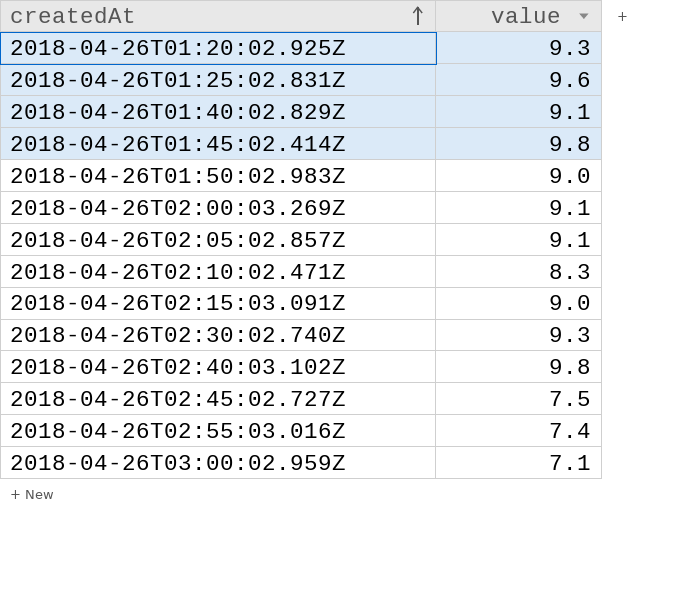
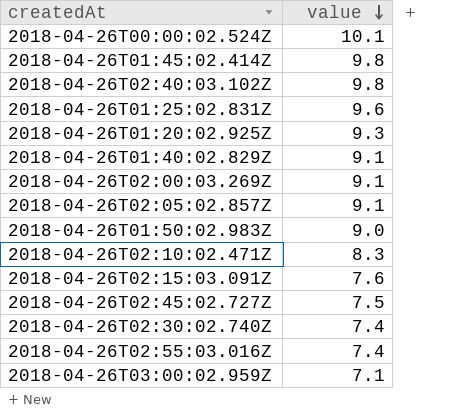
row order: createdAt ascending -> value descending
row 2018-04-26T00:00:02.524Z: none -> 10.1
2018-04-26T02:15:03.091Z | value: 9.0 -> 7.6
2018-04-26T02:30:02.740Z | value: 9.3 -> 7.4

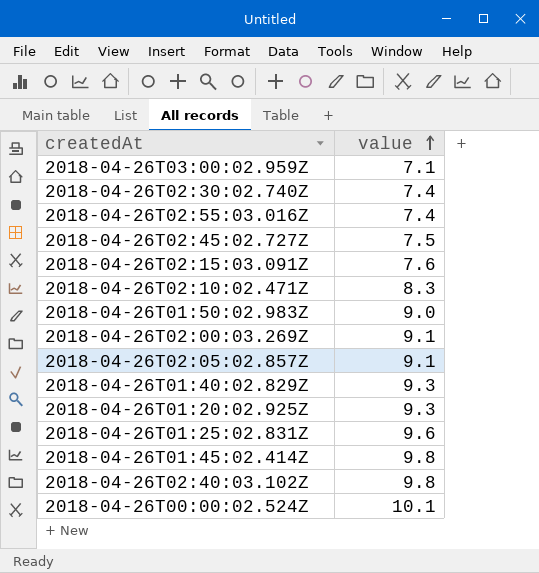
row order: value descending -> value ascending
2018-04-26T01:40:02.829Z | value: 9.1 -> 9.3

